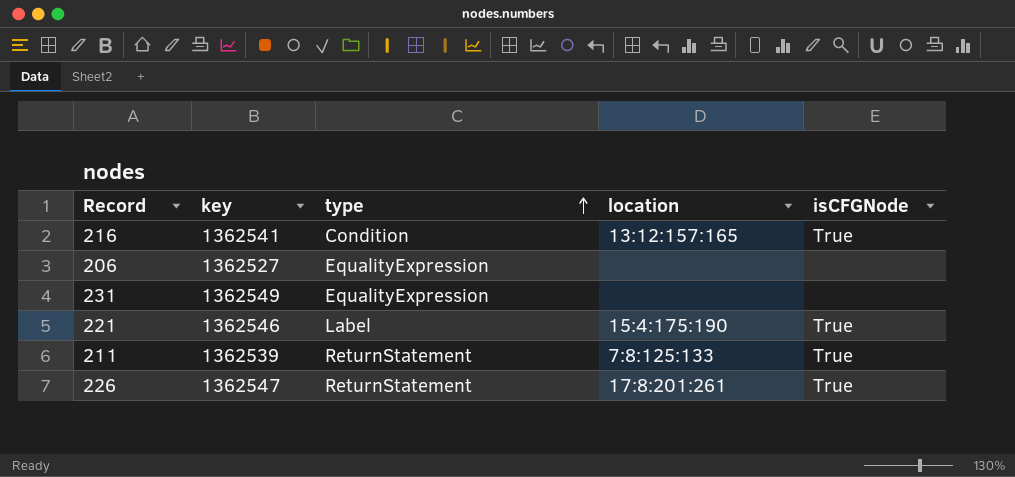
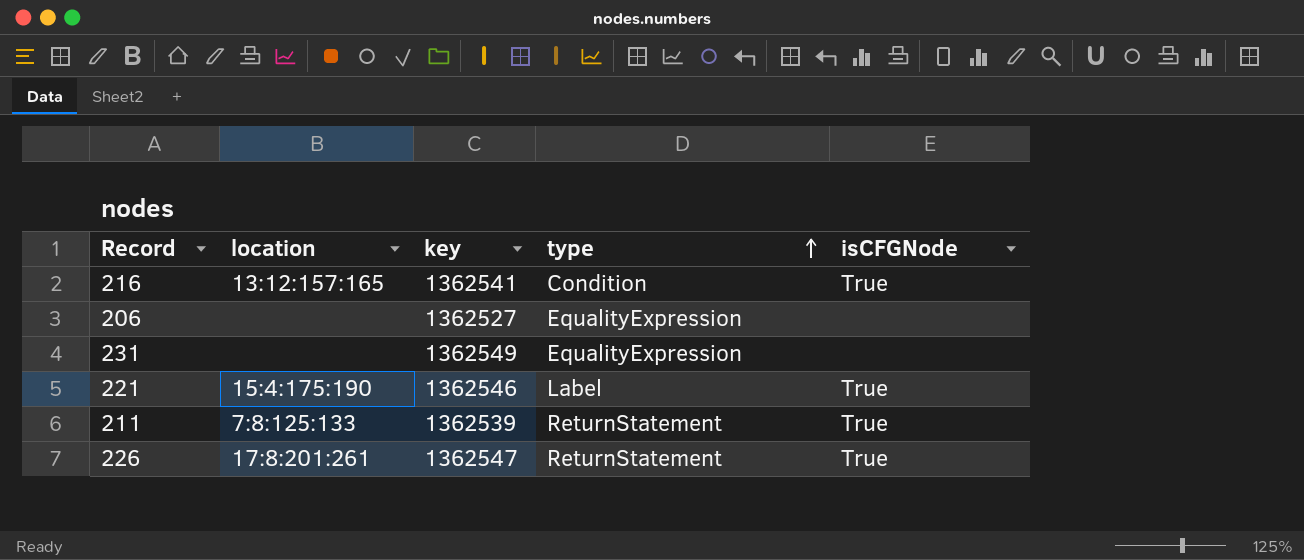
column location | position: 4 -> 2

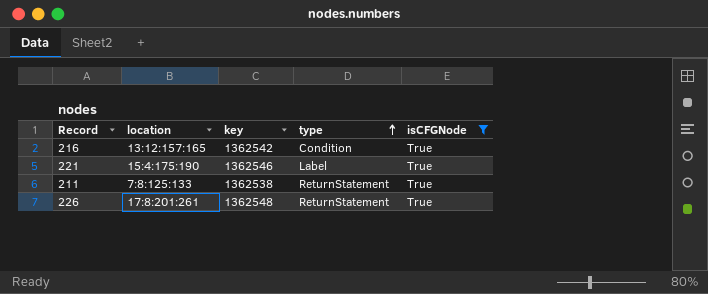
filter: none -> isCFGNode = True
216 | key: 1362541 -> 1362542
211 | key: 1362539 -> 1362538
226 | key: 1362547 -> 1362548

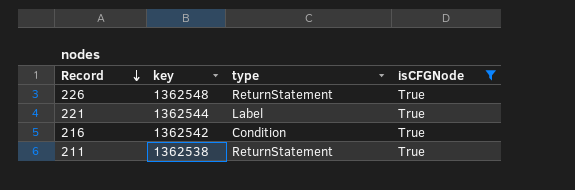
row order: type ascending -> Record descending
column location | position: 2 -> none
221 | key: 1362546 -> 1362544

